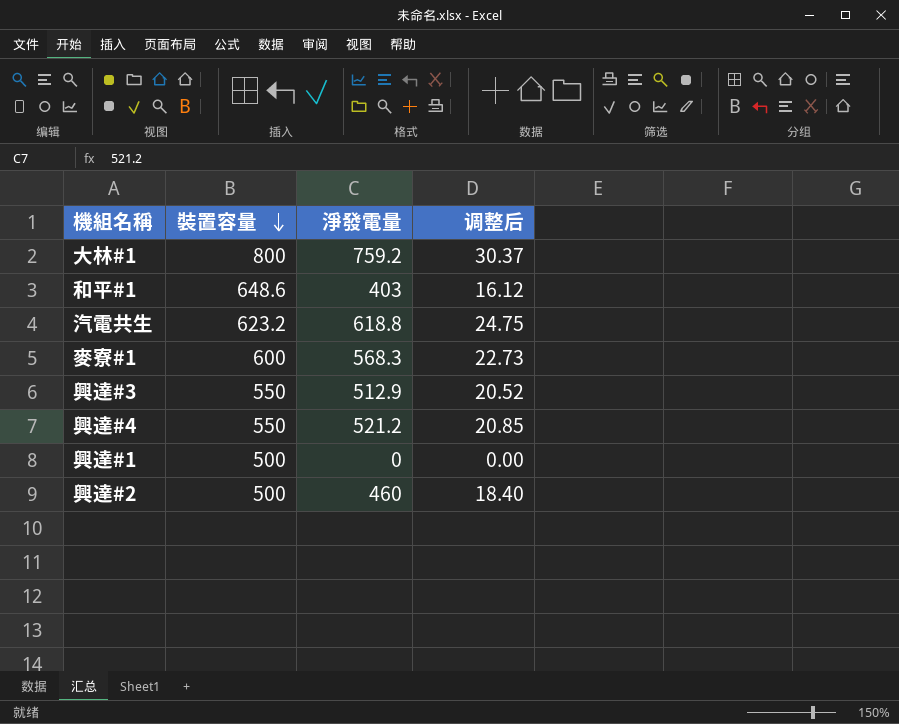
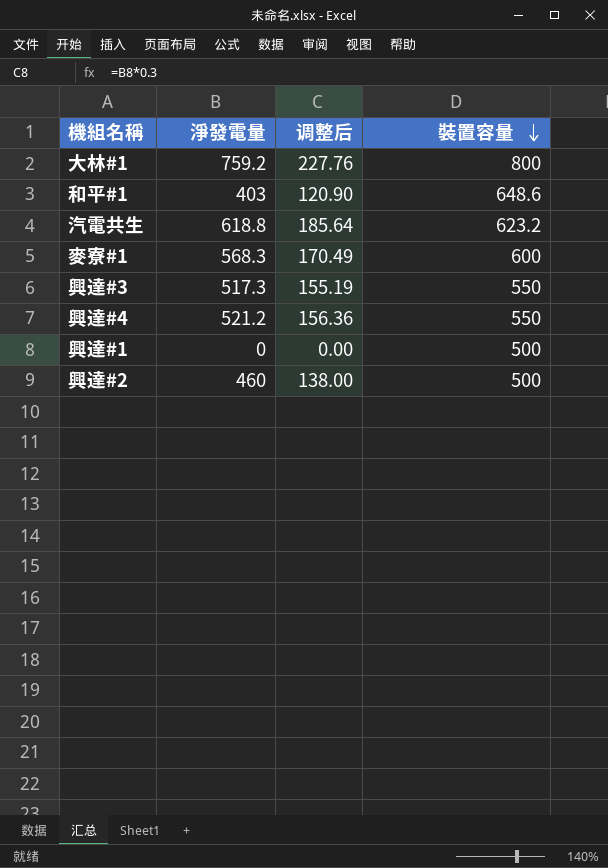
column 调整后 | formula: [淨發電量] * 0.04 -> [淨發電量] * 0.3
column 裝置容量 | position: 2 -> 4
興達#3 | 淨發電量: 512.9 -> 517.3

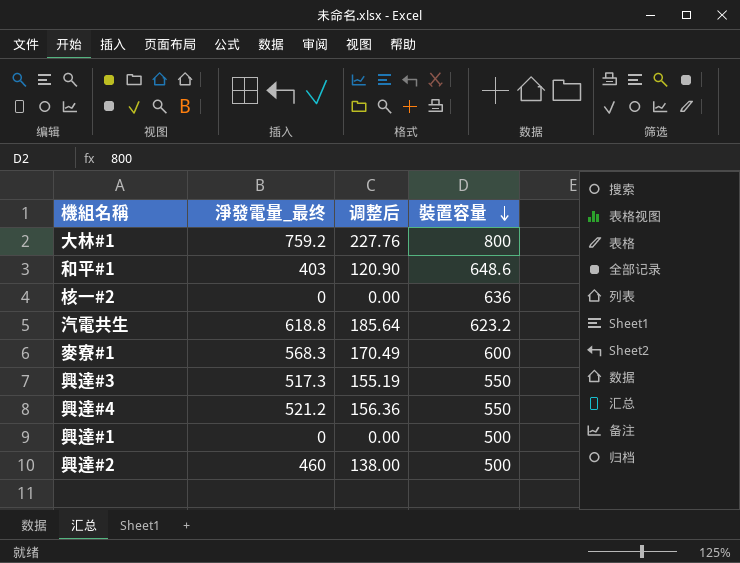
column name: 淨發電量 -> 淨發電量_最终
row 核一#2: none -> 0 | 0.00 | 636

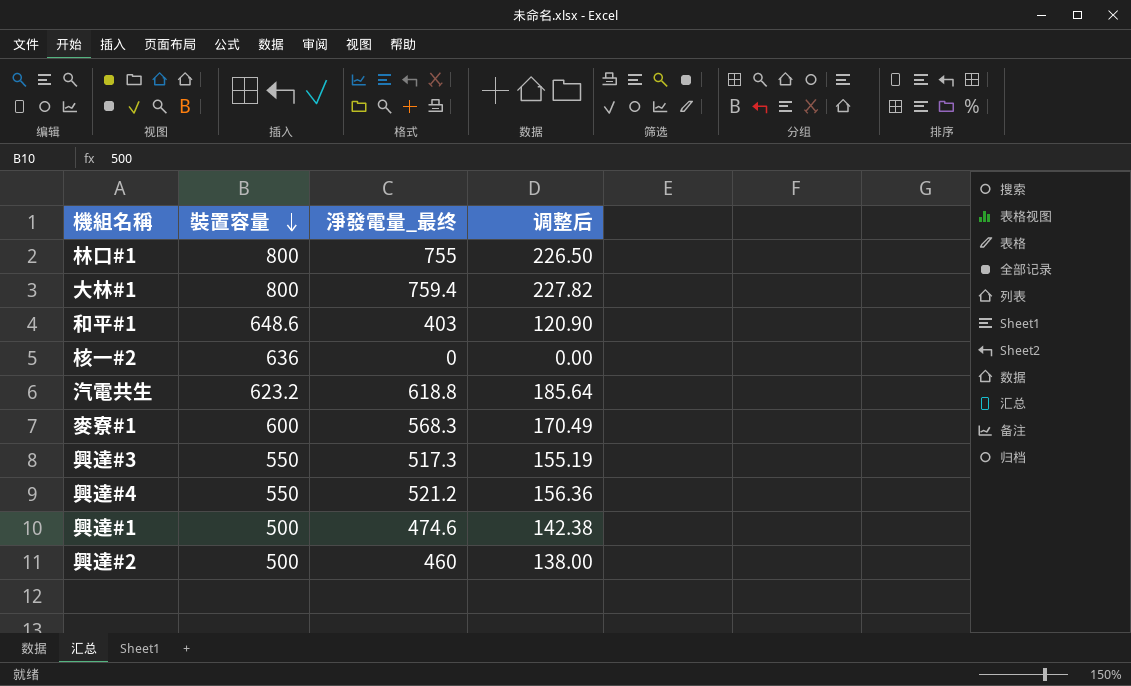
column 裝置容量 | position: 4 -> 2
row 林口#1: none -> 800 | 755 | 226.50
大林#1 | 淨發電量_最终: 759.2 -> 759.4
大林#1 | 调整后: 227.76 -> 227.82
興達#1 | 淨發電量_最终: 0 -> 474.6
興達#1 | 调整后: 0.00 -> 142.38

